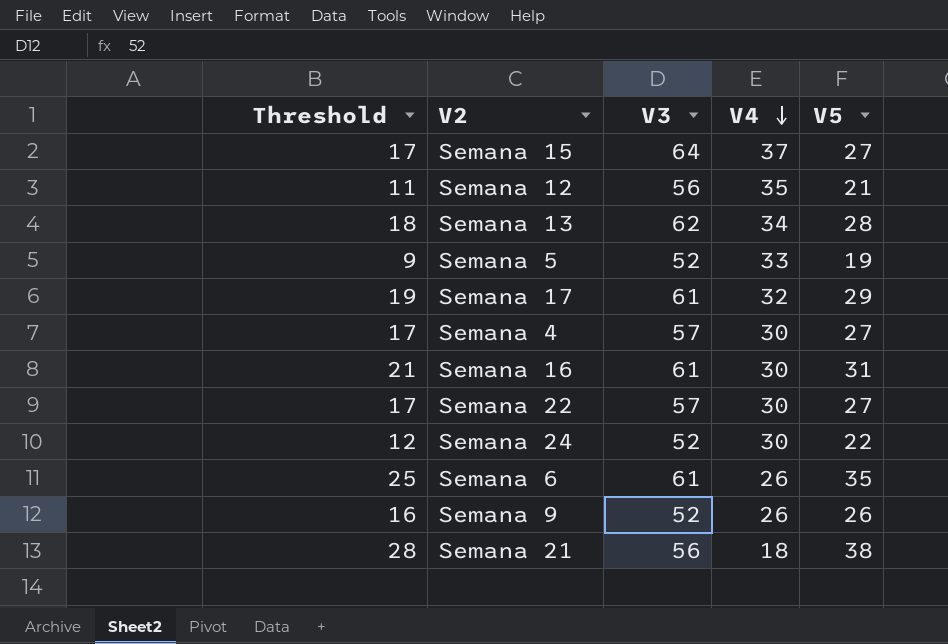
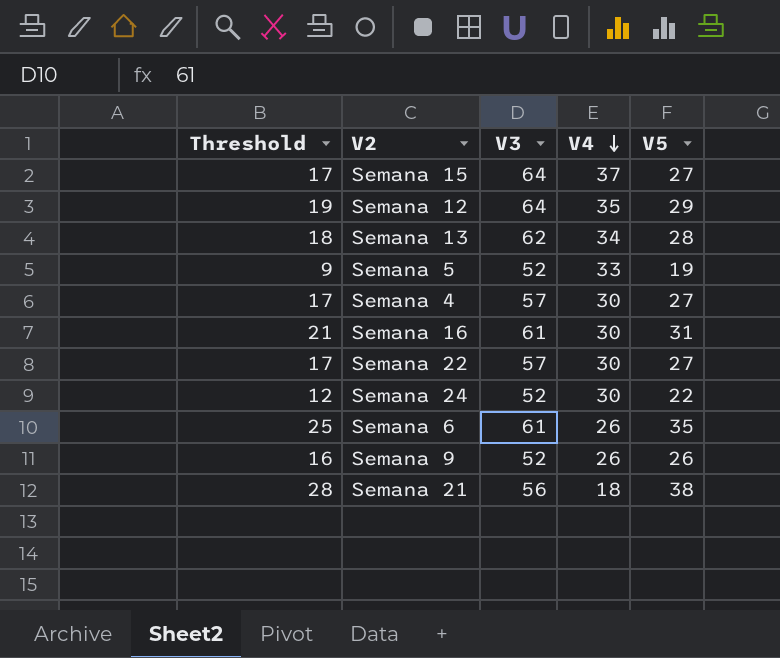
row Semana 17: 19 | 61 | 32 | 29 -> none
Semana 12 | Threshold: 11 -> 19
Semana 12 | V3: 56 -> 64
Semana 12 | V5: 21 -> 29

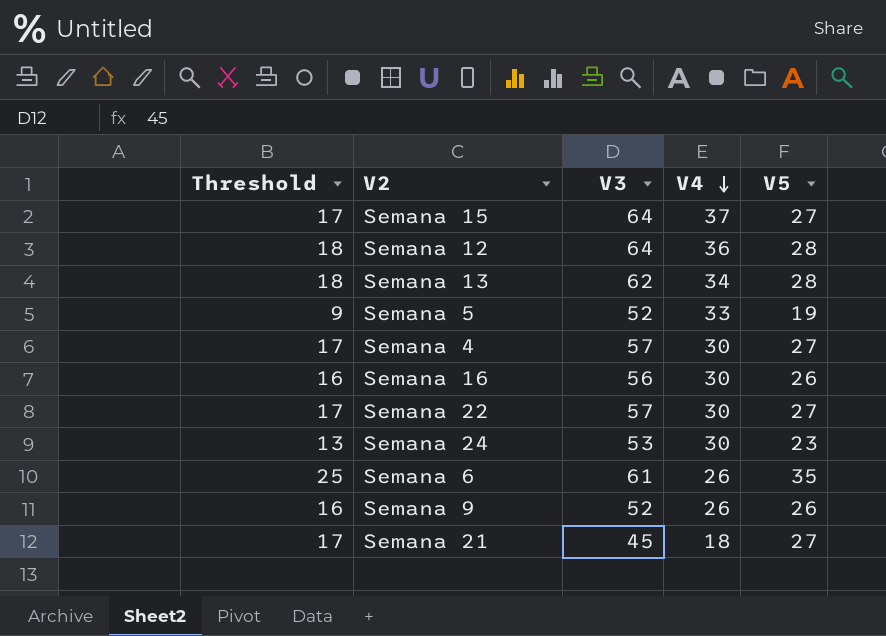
Semana 12 | Threshold: 19 -> 18
Semana 12 | V4: 35 -> 36
Semana 12 | V5: 29 -> 28
Semana 16 | Threshold: 21 -> 16
Semana 16 | V3: 61 -> 56
Semana 16 | V5: 31 -> 26
Semana 24 | Threshold: 12 -> 13
Semana 24 | V3: 52 -> 53
Semana 24 | V5: 22 -> 23
Semana 21 | Threshold: 28 -> 17
Semana 21 | V3: 56 -> 45
Semana 21 | V5: 38 -> 27

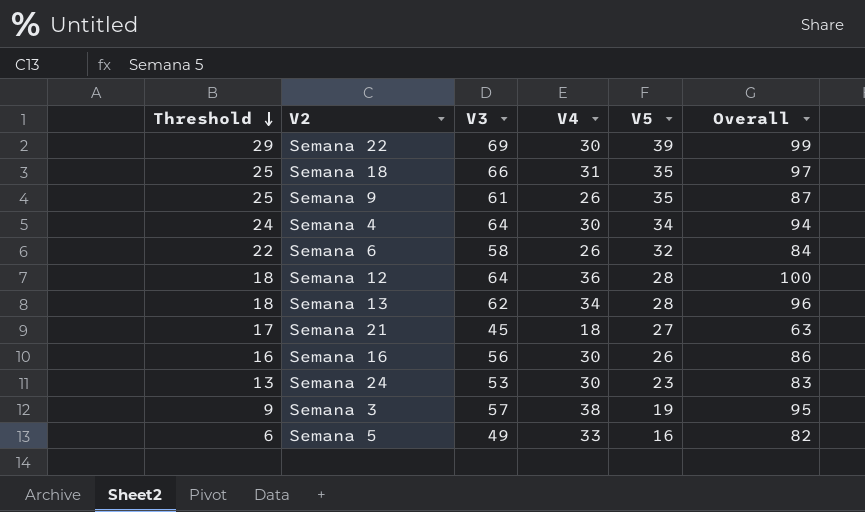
row order: V4 descending -> Threshold descending
column Overall | formula: none -> [V3] + [V4]
row Semana 15: 17 | 64 | 37 | 27 -> none
Semana 22 | Threshold: 17 -> 29
Semana 22 | V3: 57 -> 69
Semana 22 | V5: 27 -> 39
row Semana 18: none -> 25 | 66 | 31 | 35 | 97
Semana 9 | Threshold: 16 -> 25
Semana 9 | V3: 52 -> 61
Semana 9 | V5: 26 -> 35
Semana 4 | Threshold: 17 -> 24
Semana 4 | V3: 57 -> 64
Semana 4 | V5: 27 -> 34
Semana 6 | Threshold: 25 -> 22
Semana 6 | V3: 61 -> 58
Semana 6 | V5: 35 -> 32
row Semana 3: none -> 9 | 57 | 38 | 19 | 95
Semana 5 | Threshold: 9 -> 6
Semana 5 | V3: 52 -> 49
Semana 5 | V5: 19 -> 16

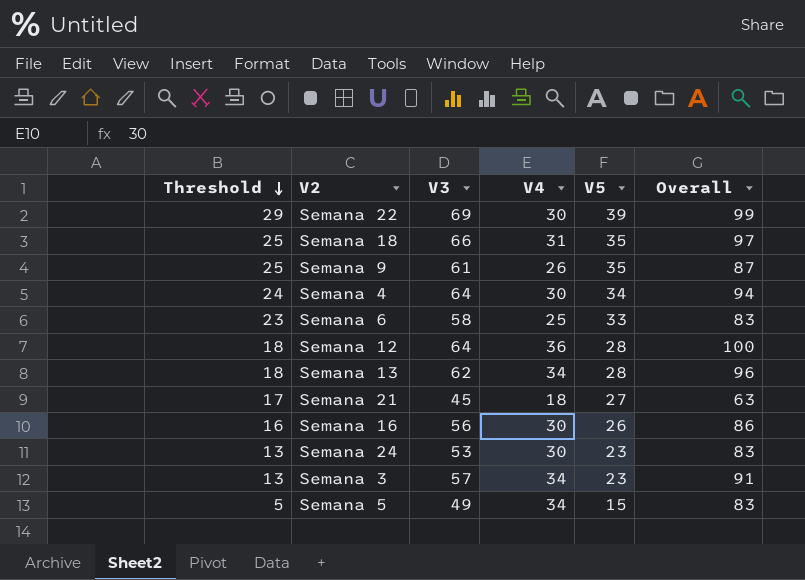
Semana 6 | Threshold: 22 -> 23
Semana 6 | V4: 26 -> 25
Semana 6 | V5: 32 -> 33
Semana 6 | Overall: 84 -> 83
Semana 3 | Threshold: 9 -> 13
Semana 3 | V4: 38 -> 34
Semana 3 | V5: 19 -> 23
Semana 3 | Overall: 95 -> 91
Semana 5 | Threshold: 6 -> 5
Semana 5 | V4: 33 -> 34
Semana 5 | V5: 16 -> 15
Semana 5 | Overall: 82 -> 83

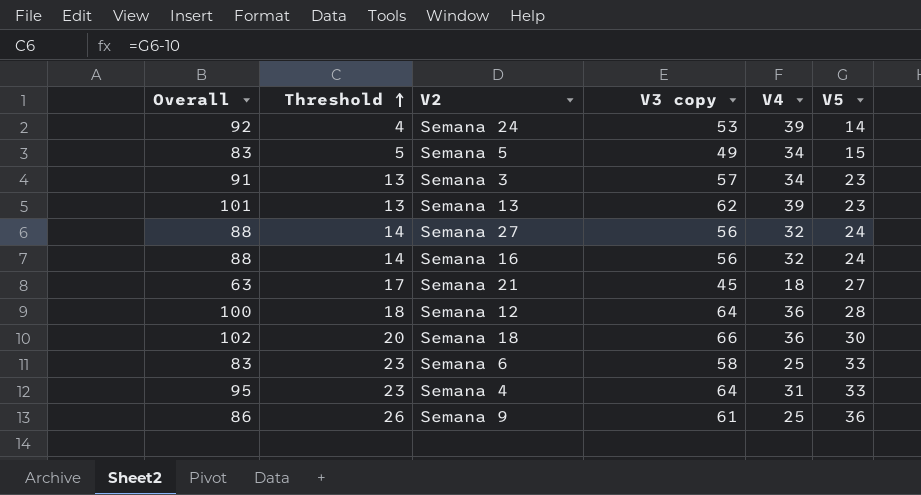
row order: Threshold descending -> Threshold ascending
column Overall | position: 6 -> 1
column name: V3 -> V3 copy
row Semana 22: 29 | 69 | 30 | 39 | 99 -> none
Semana 24 | Overall: 83 -> 92
Semana 24 | Threshold: 13 -> 4
Semana 24 | V4: 30 -> 39
Semana 24 | V5: 23 -> 14
Semana 13 | Overall: 96 -> 101
Semana 13 | Threshold: 18 -> 13
Semana 13 | V4: 34 -> 39
Semana 13 | V5: 28 -> 23
row Semana 27: none -> 88 | 14 | 56 | 32 | 24
Semana 16 | Overall: 86 -> 88
Semana 16 | Threshold: 16 -> 14
Semana 16 | V4: 30 -> 32
Semana 16 | V5: 26 -> 24
Semana 18 | Overall: 97 -> 102
Semana 18 | Threshold: 25 -> 20
Semana 18 | V4: 31 -> 36
Semana 18 | V5: 35 -> 30
Semana 4 | Overall: 94 -> 95
Semana 4 | Threshold: 24 -> 23
Semana 4 | V4: 30 -> 31
Semana 4 | V5: 34 -> 33
Semana 9 | Overall: 87 -> 86
Semana 9 | Threshold: 25 -> 26
Semana 9 | V4: 26 -> 25
Semana 9 | V5: 35 -> 36

